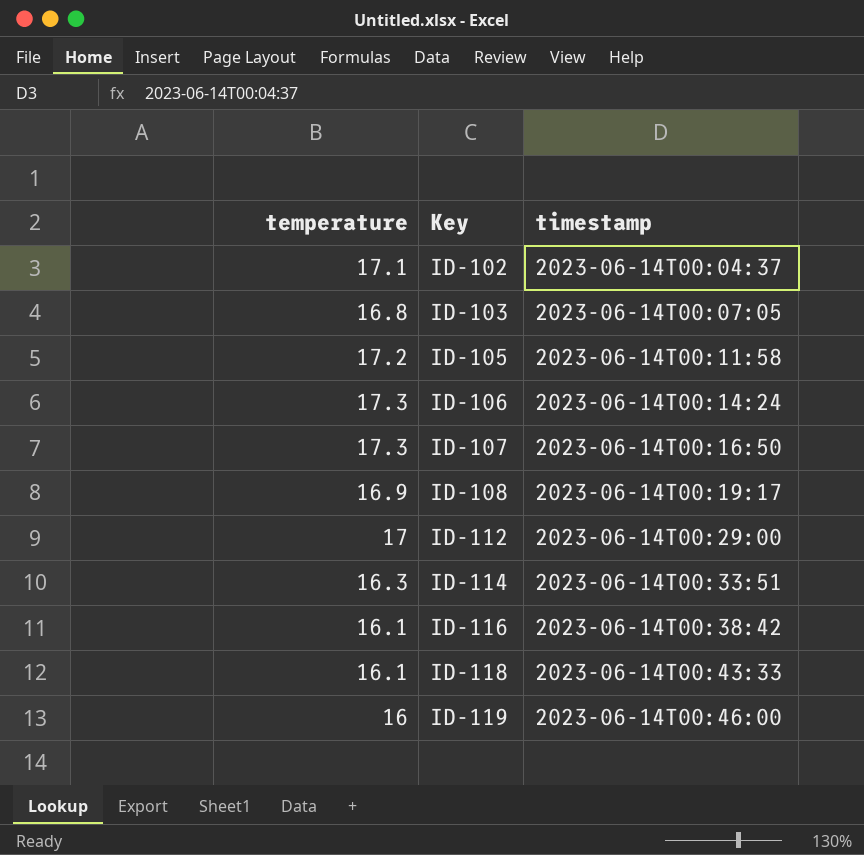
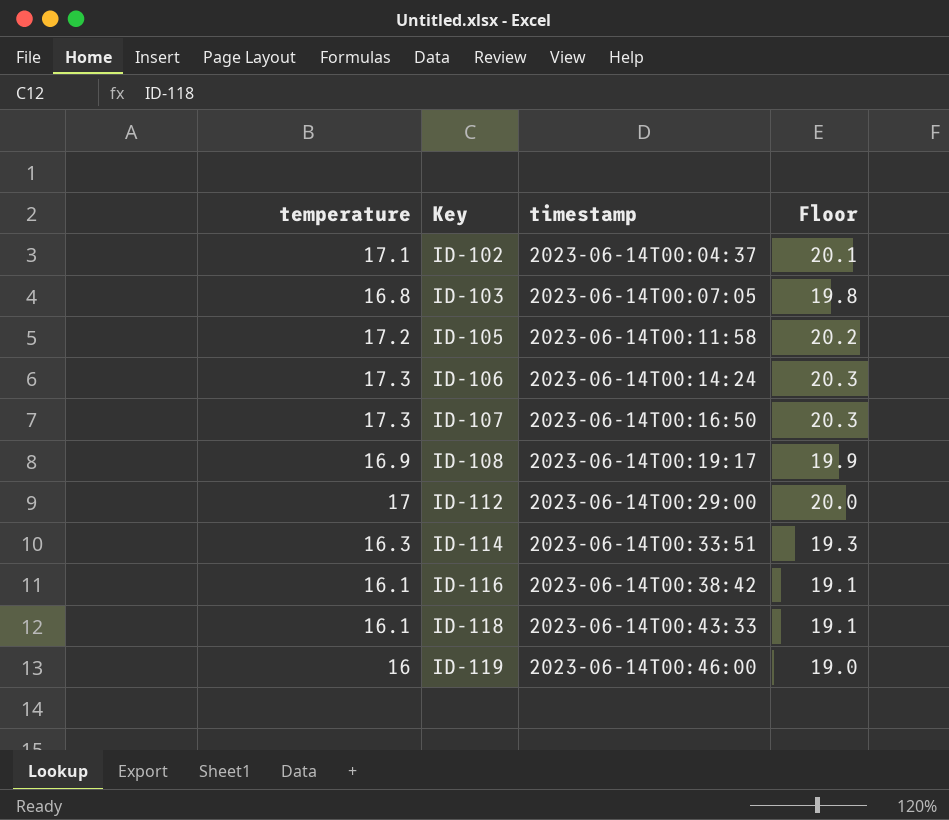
column Floor | formula: none -> [temperature] + 3

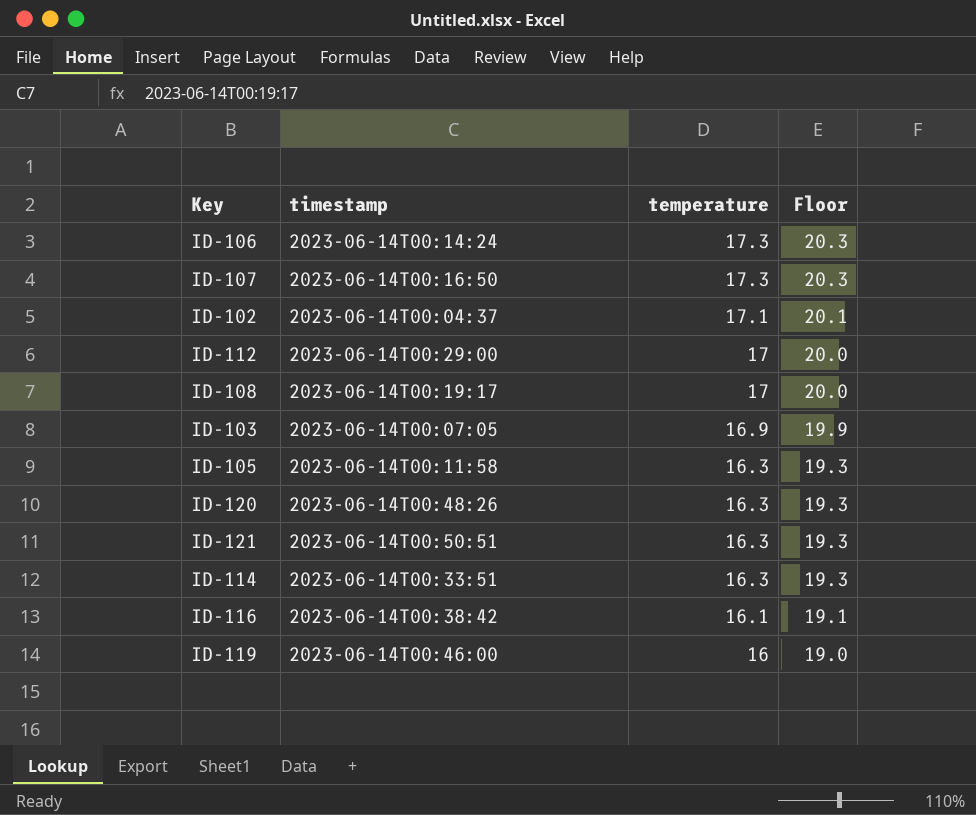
row order: Key ascending -> temperature descending
column temperature | position: 1 -> 3
row ID-118: 16.1 | 2023-06-14T00:43:33 | 19.1 -> none
ID-108 | temperature: 16.9 -> 17
ID-108 | Floor: 19.9 -> 20.0
ID-103 | temperature: 16.8 -> 16.9
ID-103 | Floor: 19.8 -> 19.9
ID-105 | temperature: 17.2 -> 16.3
ID-105 | Floor: 20.2 -> 19.3
row ID-120: none -> 2023-06-14T00:48:26 | 16.3 | 19.3
row ID-121: none -> 2023-06-14T00:50:51 | 16.3 | 19.3

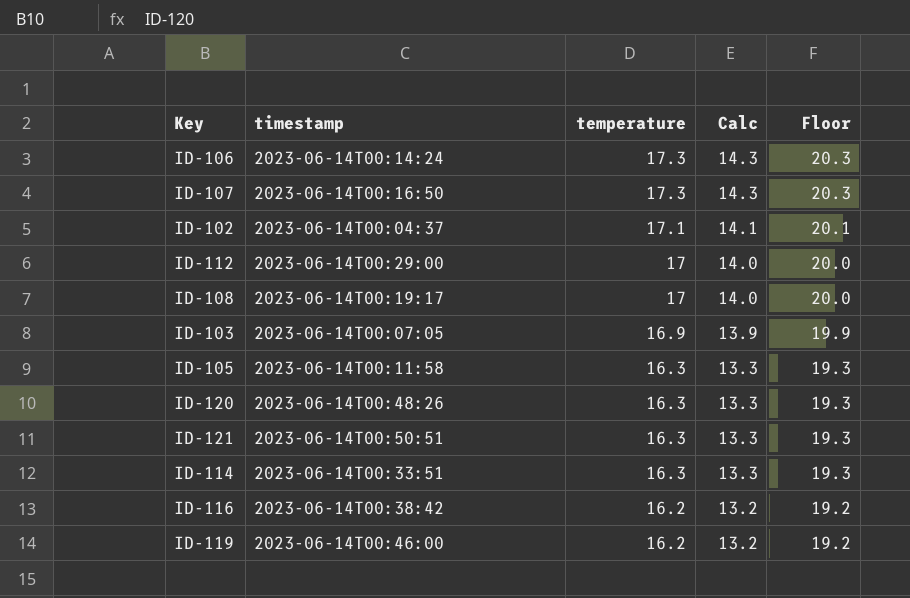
column Calc | formula: none -> [temperature] - 3
ID-116 | temperature: 16.1 -> 16.2
ID-116 | Floor: 19.1 -> 19.2
ID-119 | temperature: 16 -> 16.2
ID-119 | Floor: 19.0 -> 19.2

